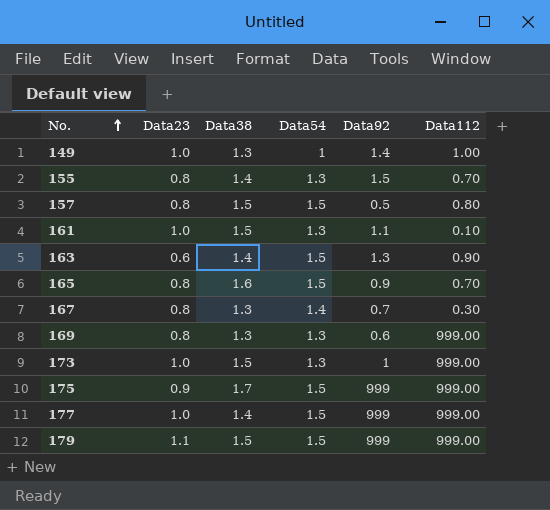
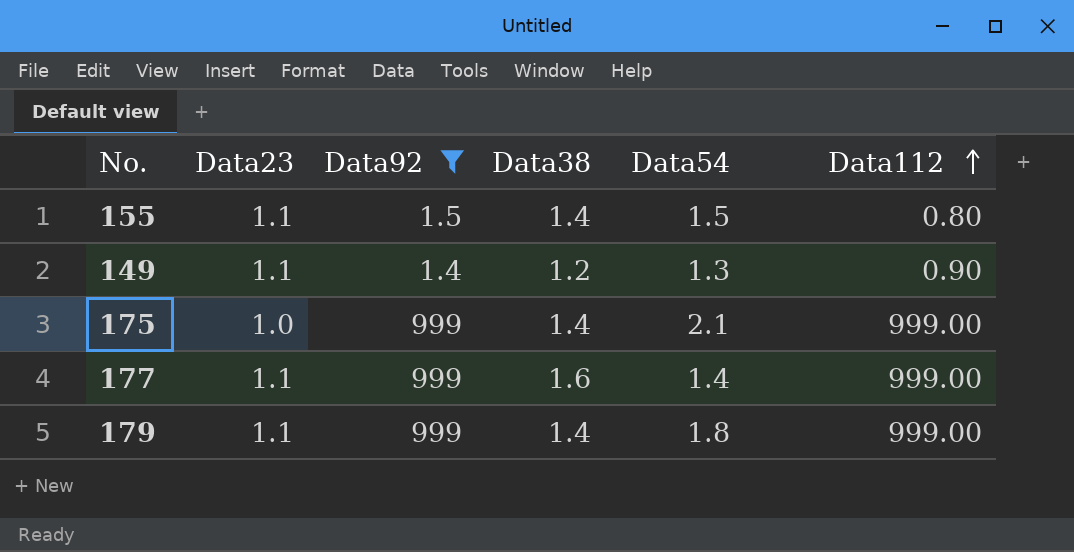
filter: none -> Data92 >= 1.4
row order: No. ascending -> Data112 ascending
column Data92 | position: 5 -> 3
155 | Data23: 0.8 -> 1.1
155 | Data54: 1.3 -> 1.5
155 | Data112: 0.70 -> 0.80
149 | Data23: 1.0 -> 1.1
149 | Data38: 1.3 -> 1.2
149 | Data54: 1 -> 1.3
149 | Data112: 1.00 -> 0.90
175 | Data23: 0.9 -> 1.0
175 | Data38: 1.7 -> 1.4
175 | Data54: 1.5 -> 2.1
177 | Data23: 1.0 -> 1.1
177 | Data38: 1.4 -> 1.6
177 | Data54: 1.5 -> 1.4
179 | Data38: 1.5 -> 1.4
179 | Data54: 1.5 -> 1.8

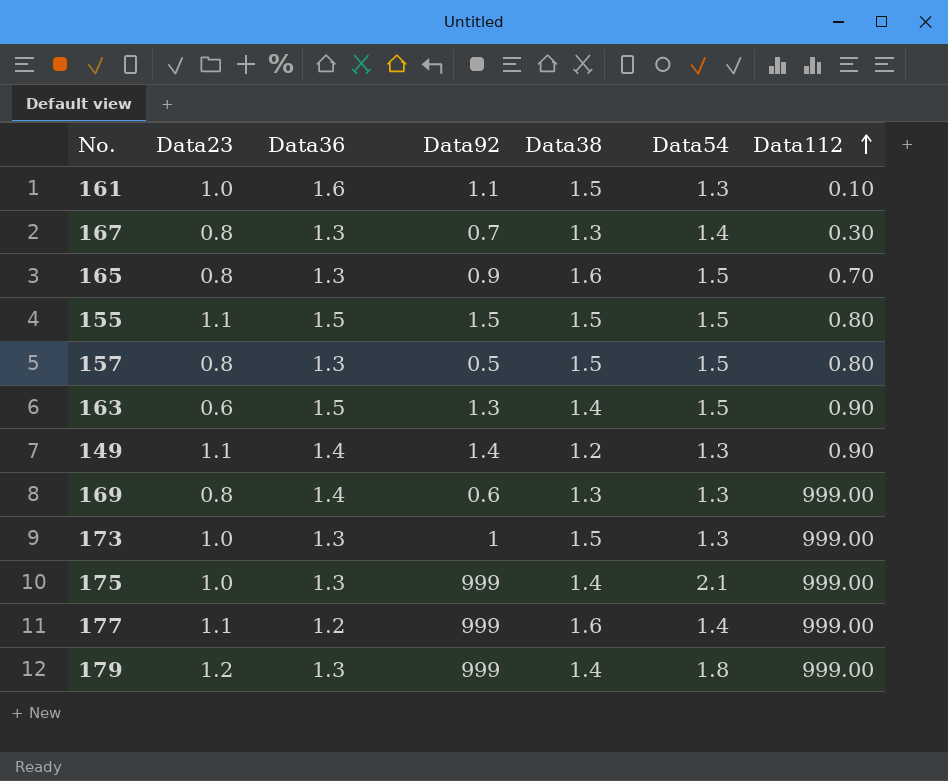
filter: Data92 >= 1.4 -> none
column Data36 | position: none -> 3
155 | Data38: 1.4 -> 1.5
179 | Data23: 1.1 -> 1.2

